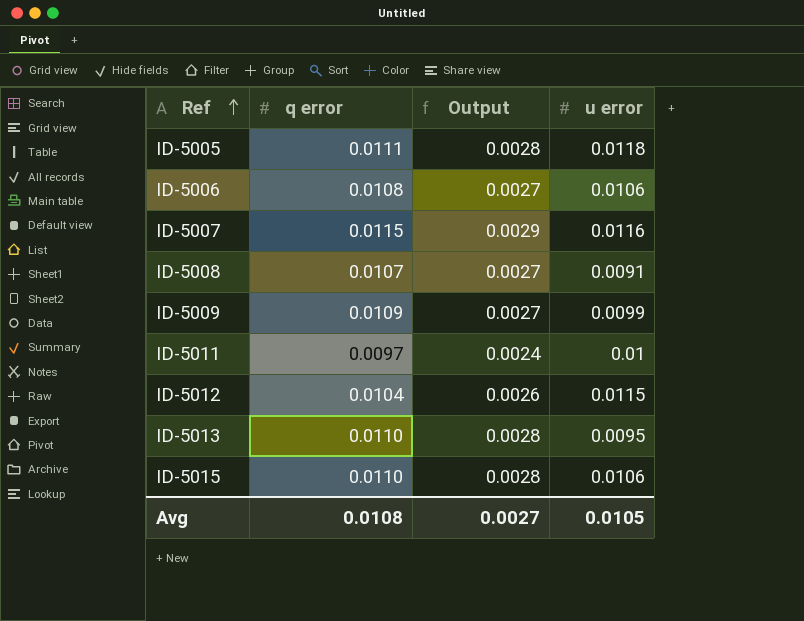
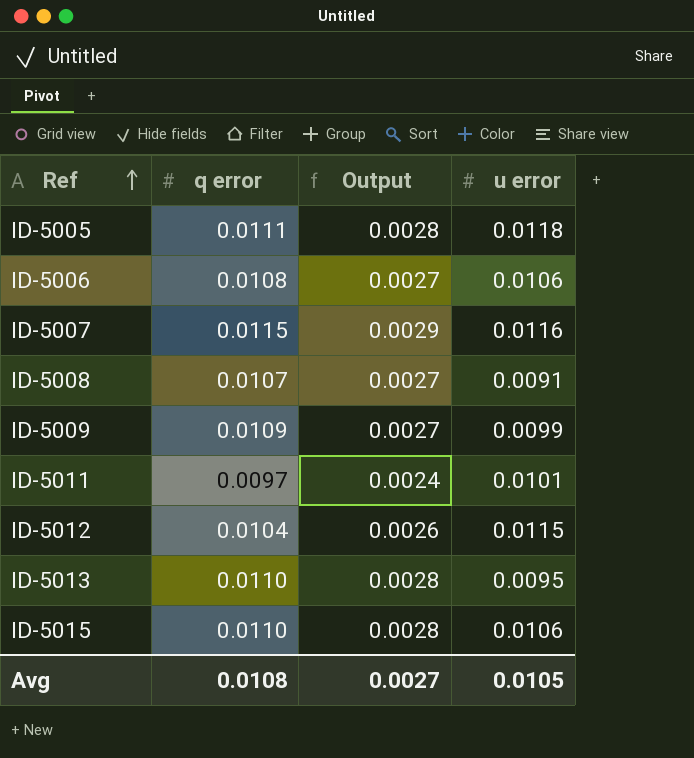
ID-5011 | u error: 0.01 -> 0.0101

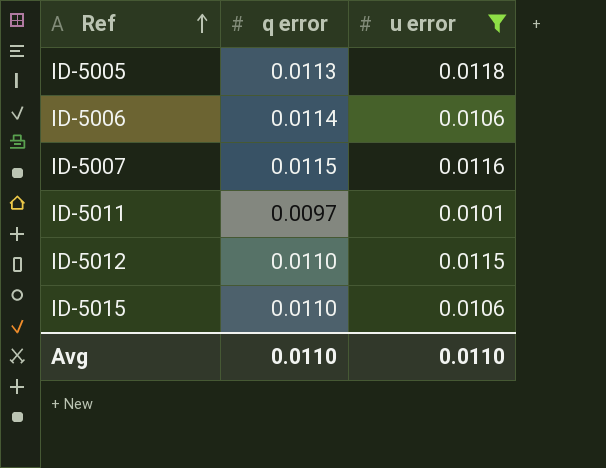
filter: none -> u error >= 0.0101
column Output | formula: [q error] * 0.25 -> none
ID-5005 | q error: 0.0111 -> 0.0113
ID-5006 | q error: 0.0108 -> 0.0114
ID-5012 | q error: 0.0104 -> 0.0110
Avg | q error: 0.0108 -> 0.0110
Avg | u error: 0.0105 -> 0.0110

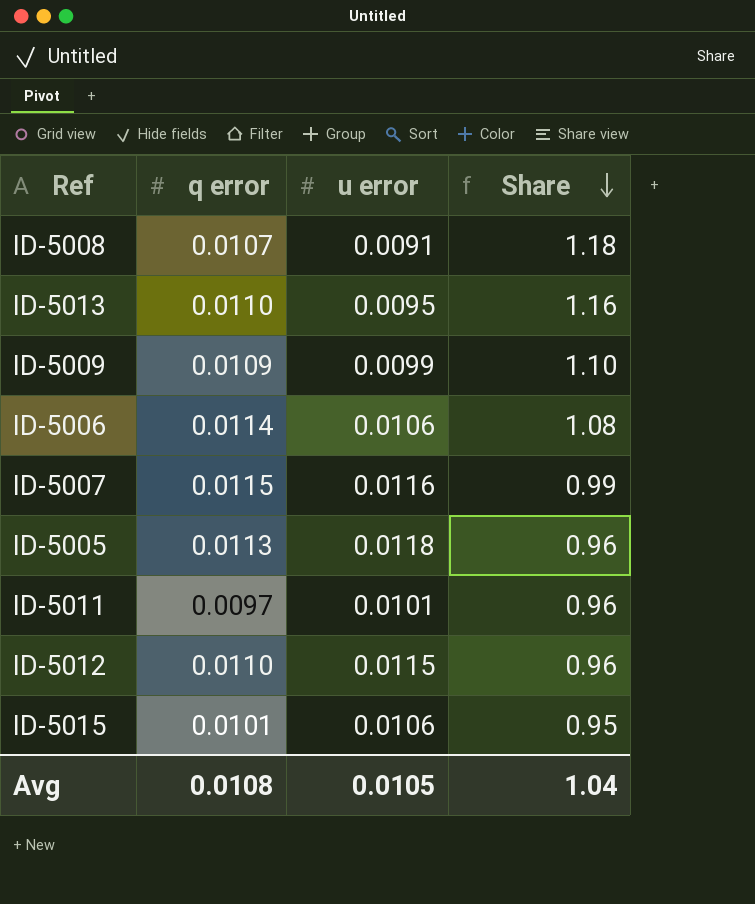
filter: u error >= 0.0101 -> none
row order: Ref ascending -> Share descending
column Share | formula: none -> [q error] / [u error]
ID-5015 | q error: 0.0110 -> 0.0101
Avg | q error: 0.0110 -> 0.0108
Avg | u error: 0.0110 -> 0.0105

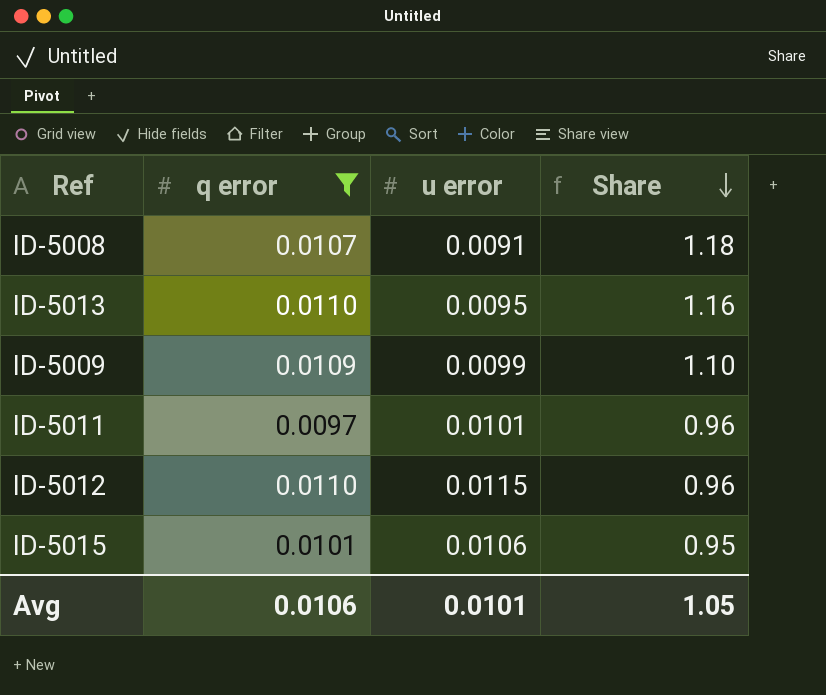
filter: none -> q error <= 0.0110
Avg | q error: 0.0108 -> 0.0106
Avg | u error: 0.0105 -> 0.0101
Avg | Share: 1.04 -> 1.05

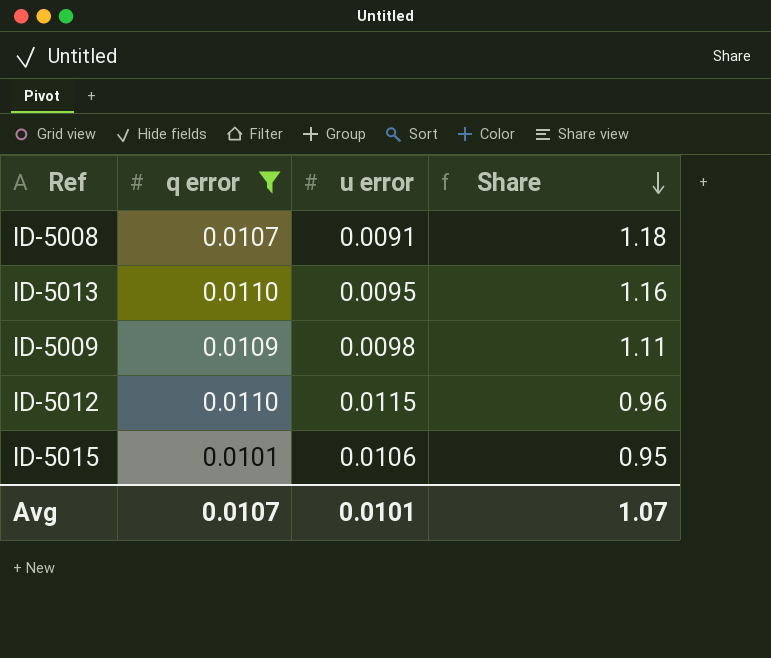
row ID-5011: 0.0097 | 0.0101 | 0.96 -> none
ID-5009 | u error: 0.0099 -> 0.0098
ID-5009 | Share: 1.10 -> 1.11
Avg | q error: 0.0106 -> 0.0107
Avg | Share: 1.05 -> 1.07

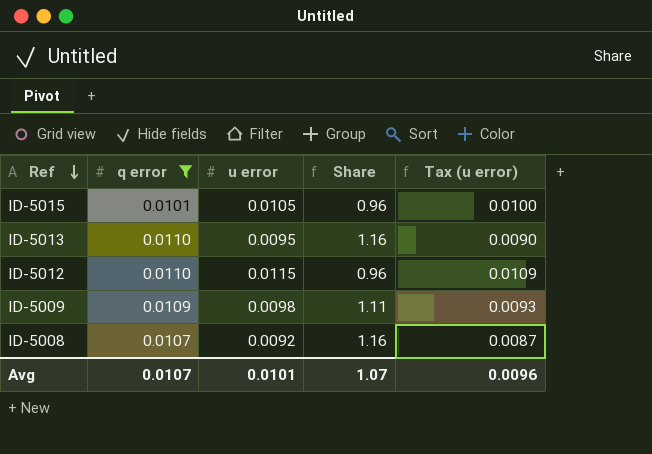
row order: Share descending -> Ref descending
column Tax (u error) | formula: none -> [u error] * 0.95
ID-5015 | u error: 0.0106 -> 0.0105
ID-5015 | Share: 0.95 -> 0.96
ID-5008 | u error: 0.0091 -> 0.0092
ID-5008 | Share: 1.18 -> 1.16

